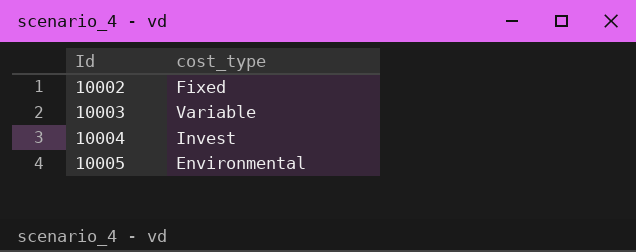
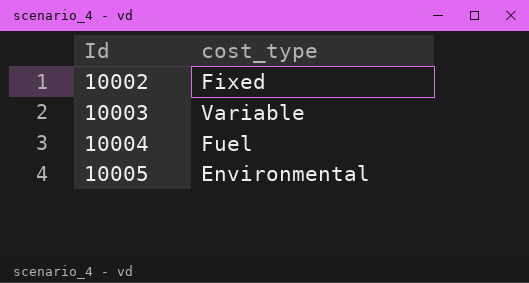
10004 | cost_type: Invest -> Fuel

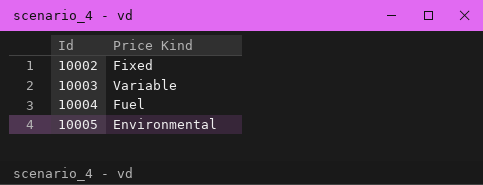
column name: cost_type -> Price Kind

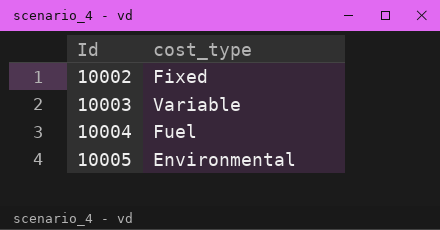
column name: Price Kind -> cost_type

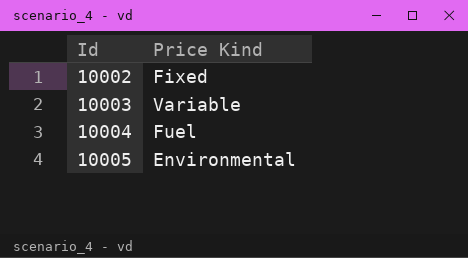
column name: cost_type -> Price Kind

